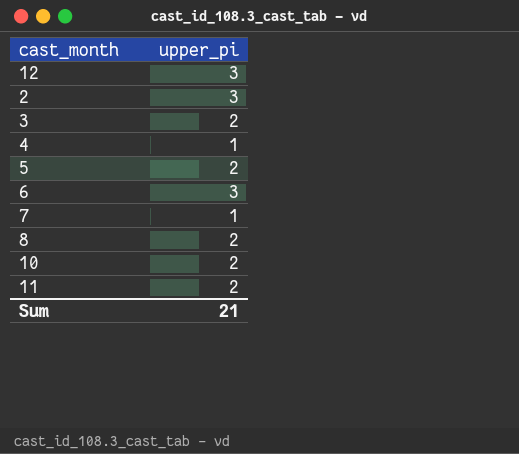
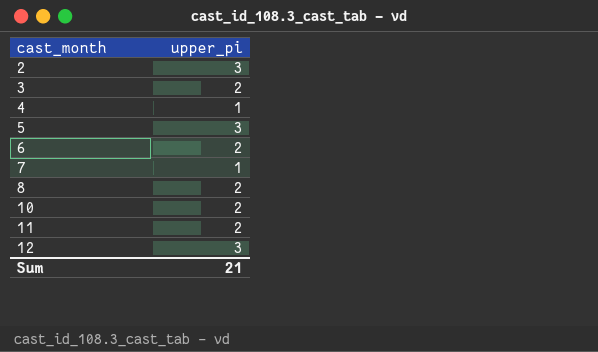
row order: none -> cast_month ascending
5 | upper_pi: 2 -> 3
6 | upper_pi: 3 -> 2

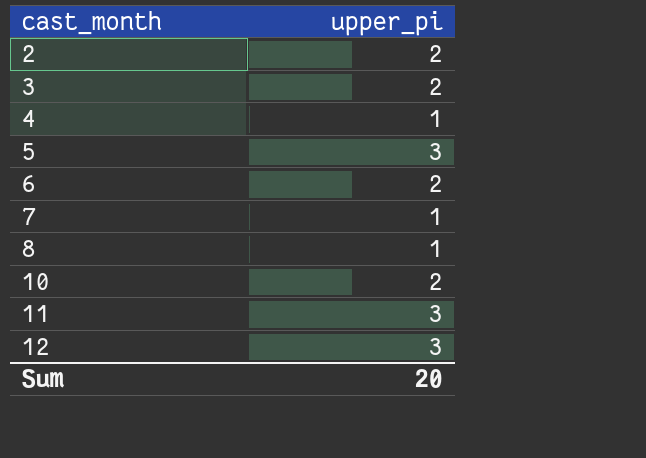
2 | upper_pi: 3 -> 2
8 | upper_pi: 2 -> 1
11 | upper_pi: 2 -> 3
Sum | upper_pi: 21 -> 20

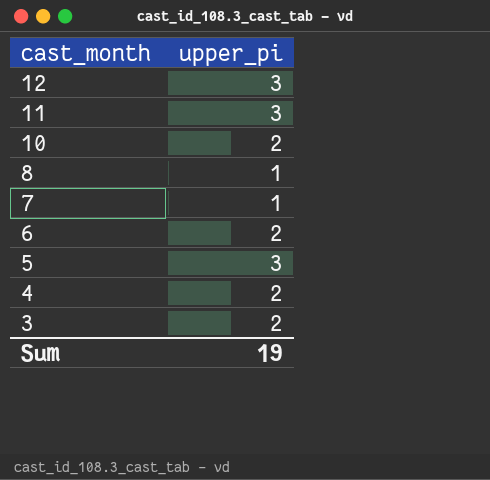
row order: cast_month ascending -> cast_month descending
row 2: 2 -> none
4 | upper_pi: 1 -> 2
Sum | upper_pi: 20 -> 19

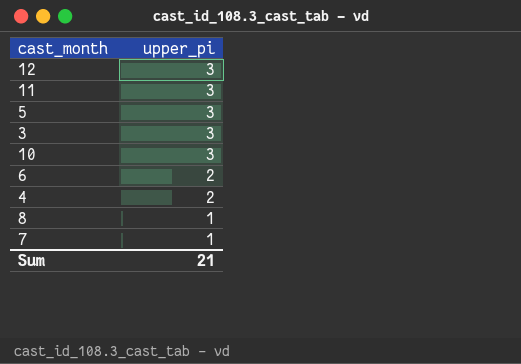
row order: cast_month descending -> upper_pi descending
3 | upper_pi: 2 -> 3
10 | upper_pi: 2 -> 3
Sum | upper_pi: 19 -> 21

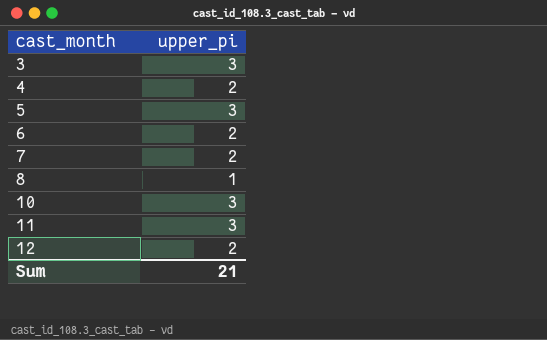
row order: upper_pi descending -> cast_month ascending
7 | upper_pi: 1 -> 2
12 | upper_pi: 3 -> 2

